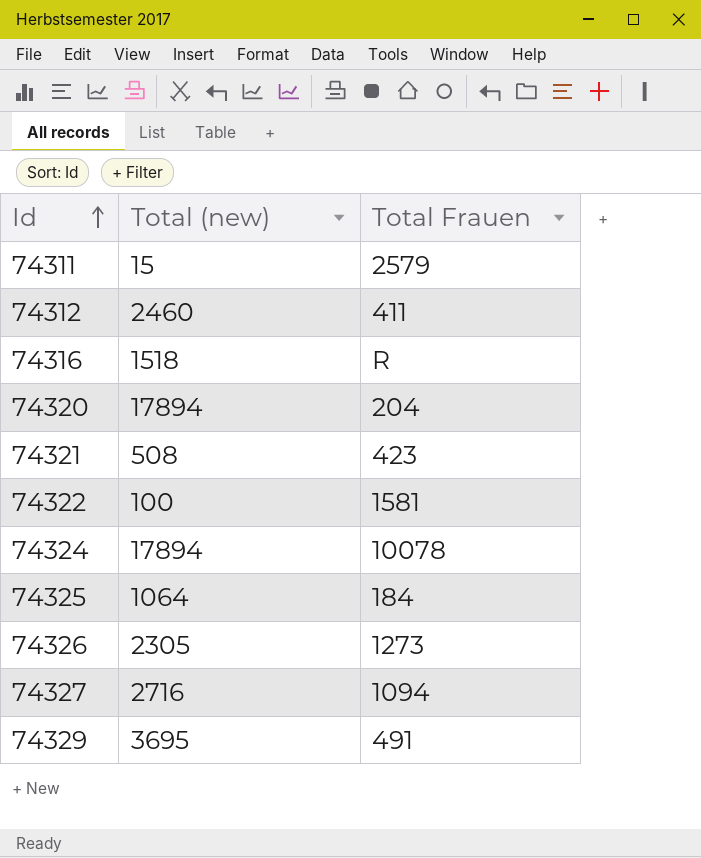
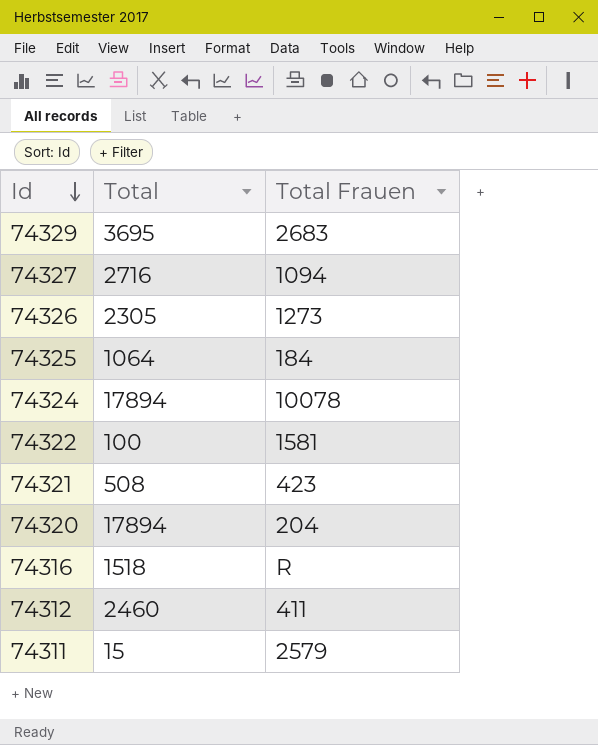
row order: Id ascending -> Id descending
column name: Total (new) -> Total
74329 | Total Frauen: 491 -> 2683

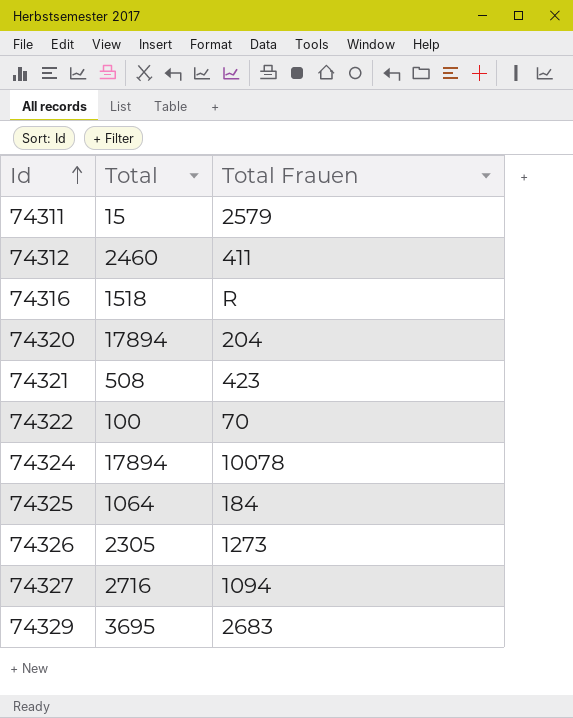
row order: Id descending -> Id ascending
74322 | Total Frauen: 1581 -> 70

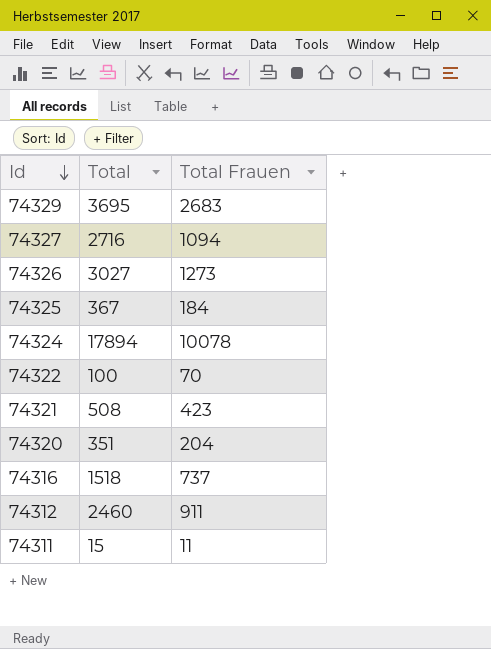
row order: Id ascending -> Id descending
74326 | Total: 2305 -> 3027
74325 | Total: 1064 -> 367
74320 | Total: 17894 -> 351
74316 | Total Frauen: R -> 737
74312 | Total Frauen: 411 -> 911
74311 | Total Frauen: 2579 -> 11

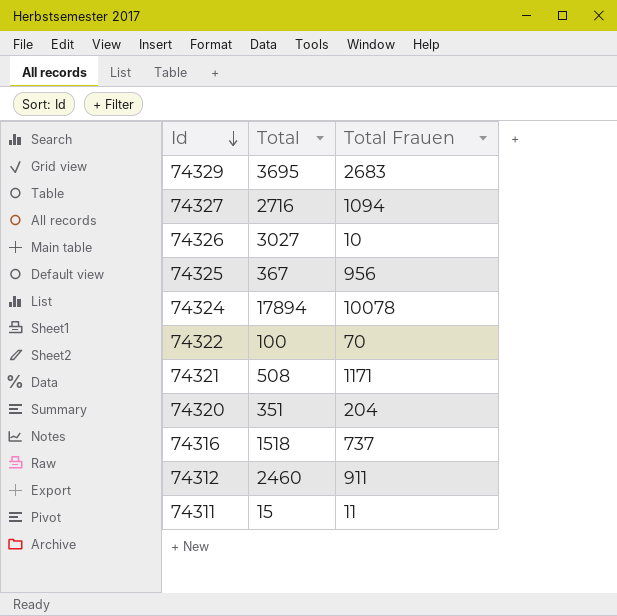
74326 | Total Frauen: 1273 -> 10
74325 | Total Frauen: 184 -> 956
74321 | Total Frauen: 423 -> 1171

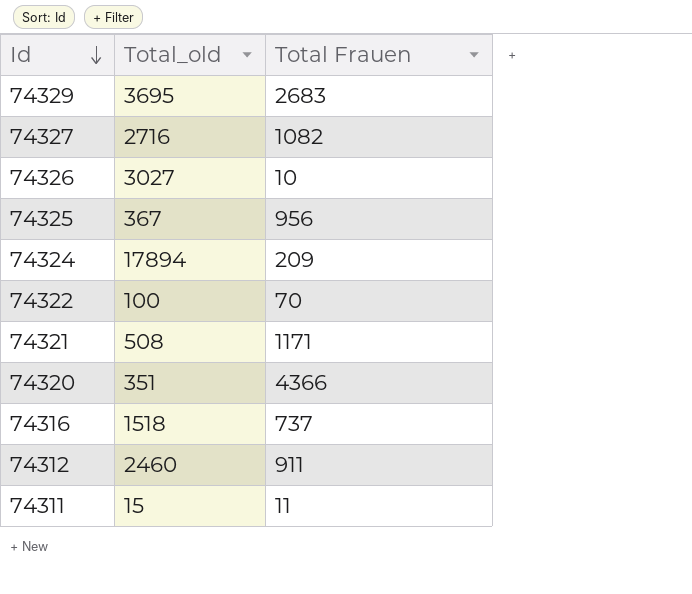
column name: Total -> Total_old
74327 | Total Frauen: 1094 -> 1082
74324 | Total Frauen: 10078 -> 209
74320 | Total Frauen: 204 -> 4366

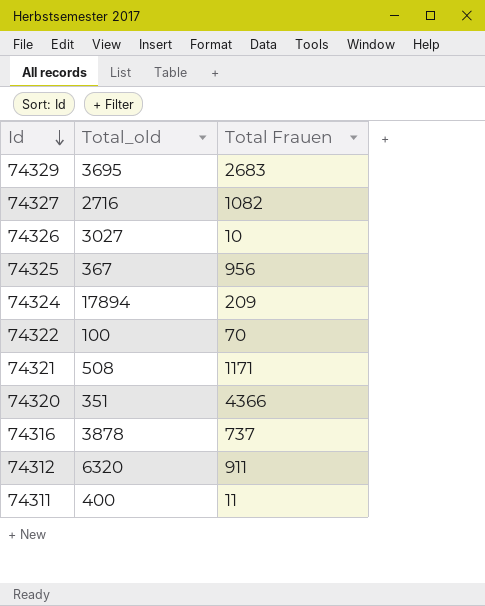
74316 | Total_old: 1518 -> 3878
74312 | Total_old: 2460 -> 6320
74311 | Total_old: 15 -> 400

